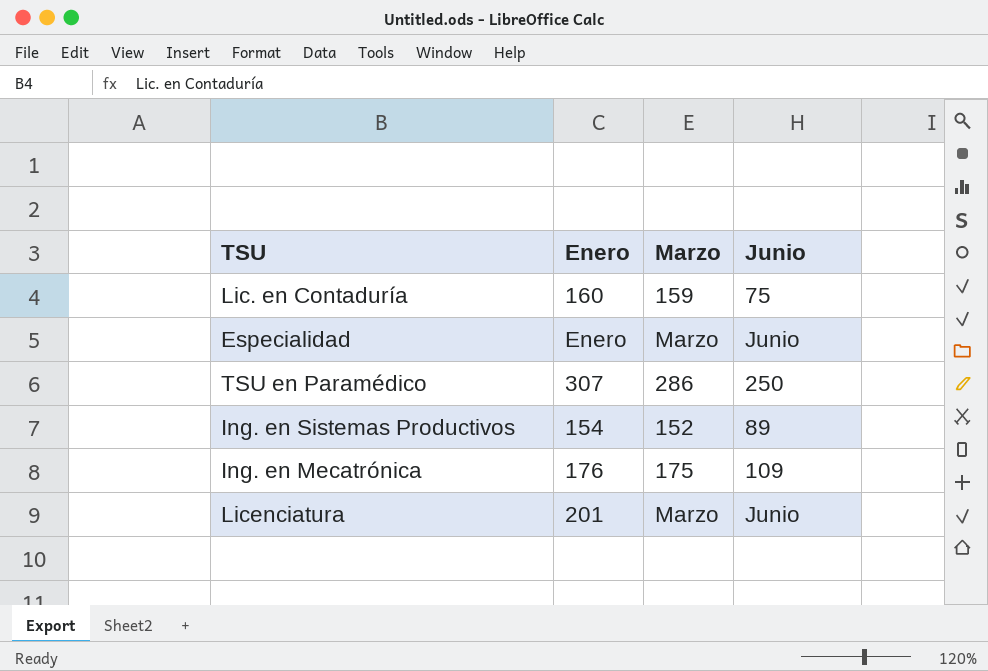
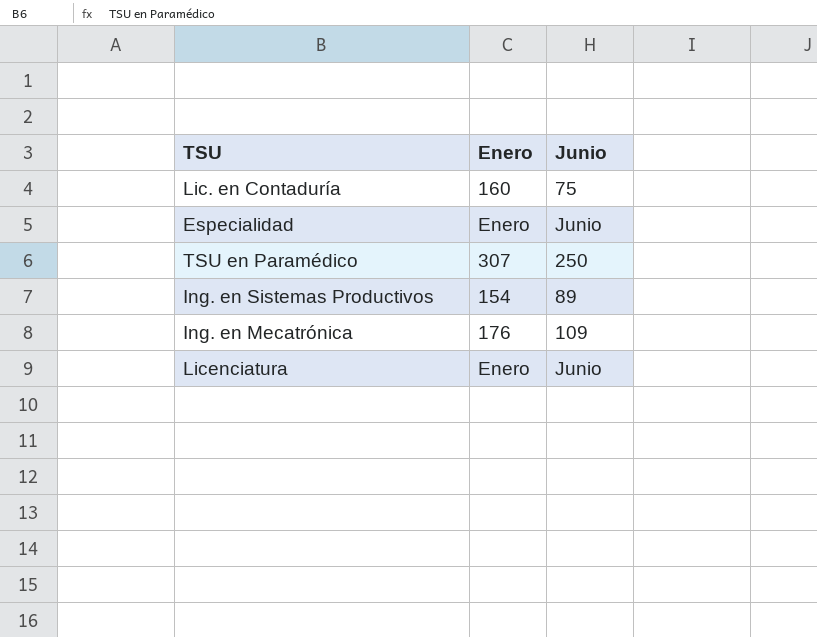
column Marzo | position: 3 -> none
Licenciatura | Enero: 201 -> Enero

